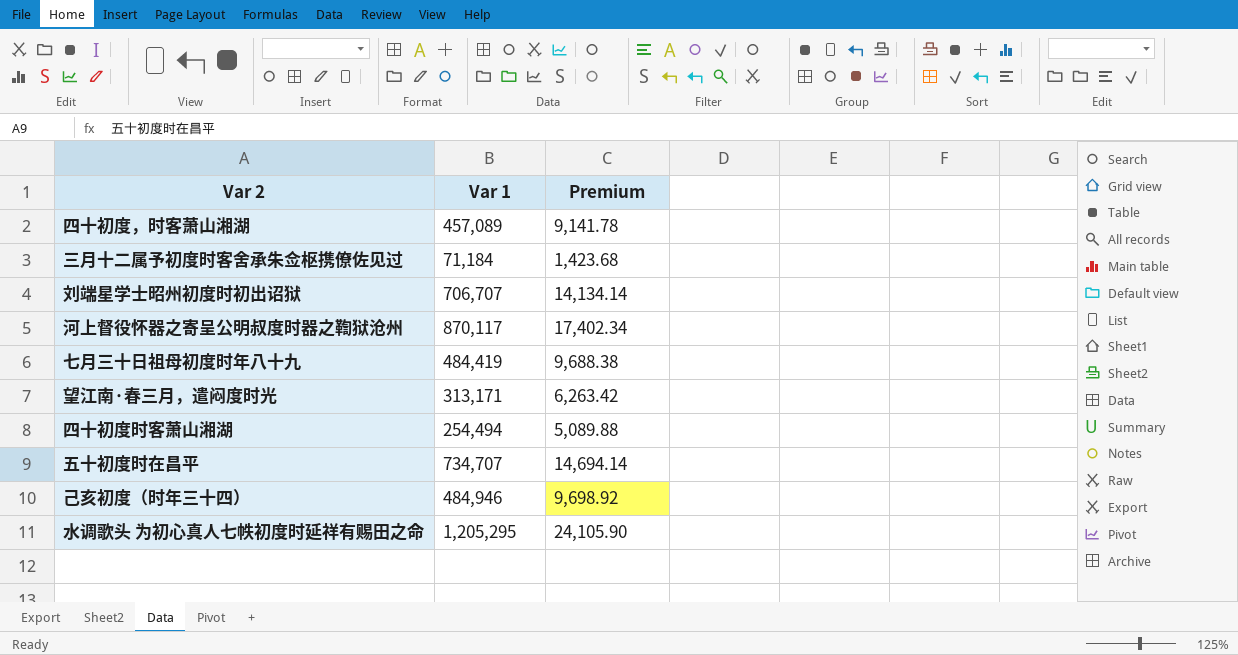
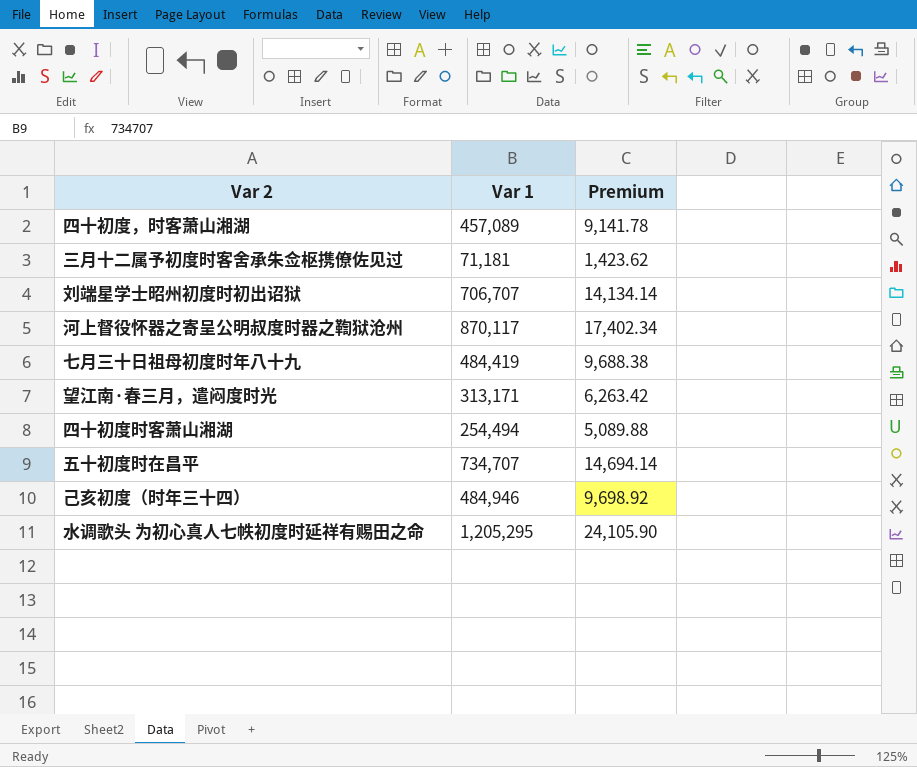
三月十二属予初度时客舍承朱佥枢携僚佐见过 | Var 1: 71,184 -> 71,181
三月十二属予初度时客舍承朱佥枢携僚佐见过 | Premium: 1,423.68 -> 1,423.62

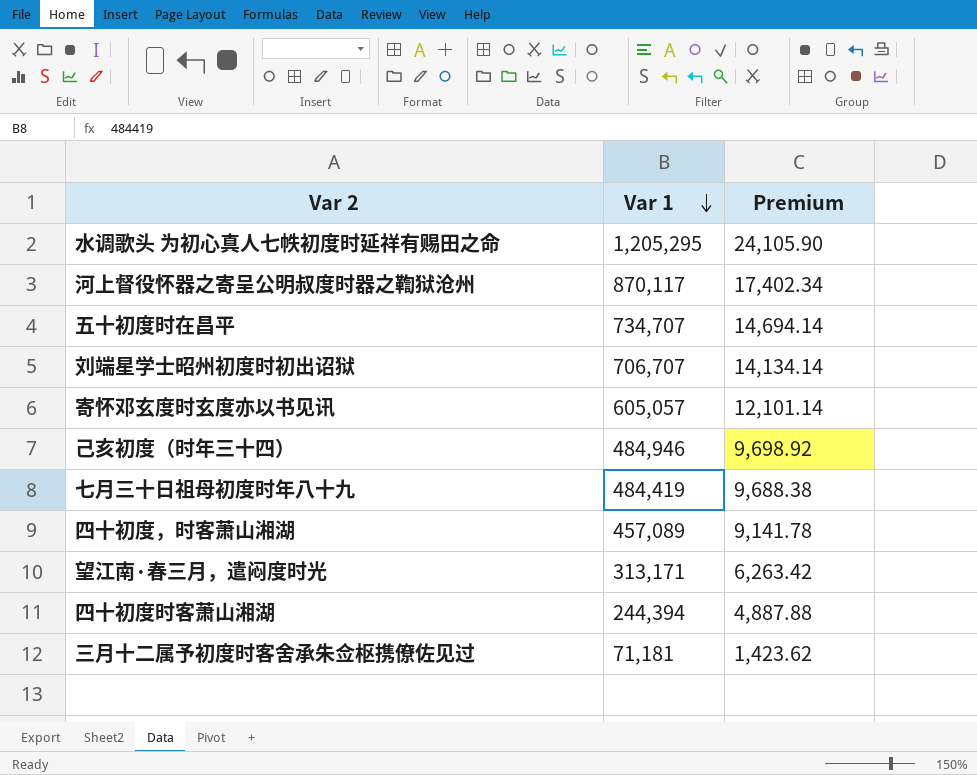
row order: none -> Var 1 descending
row 寄怀邓玄度时玄度亦以书见讯: none -> 605,057 | 12,101.14
四十初度时客萧山湘湖 | Var 1: 254,494 -> 244,394
四十初度时客萧山湘湖 | Premium: 5,089.88 -> 4,887.88

